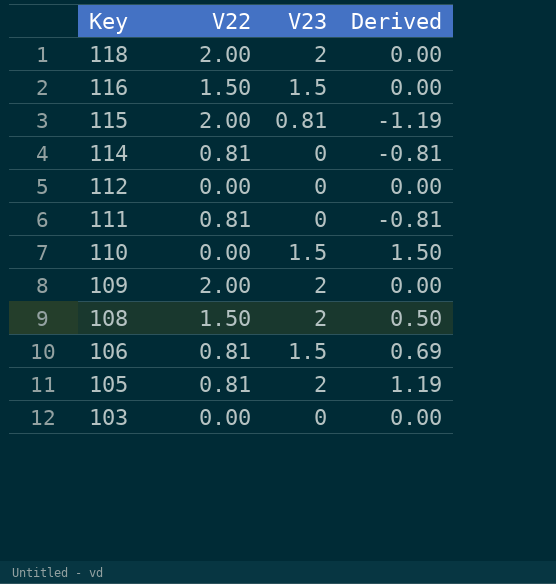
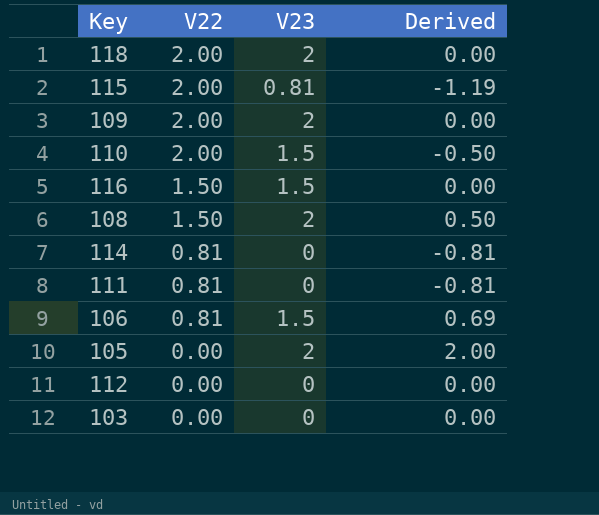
row order: Key descending -> V22 descending
110 | V22: 0.00 -> 2.00
110 | Derived: 1.50 -> -0.50
105 | V22: 0.81 -> 0.00
105 | Derived: 1.19 -> 2.00

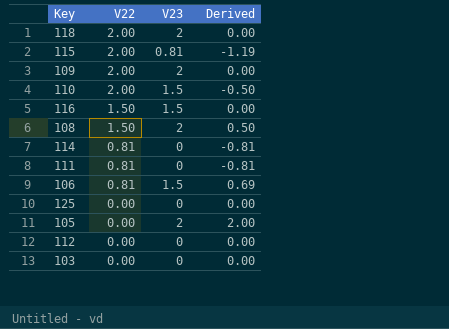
row 125: none -> 0.00 | 0 | 0.00

